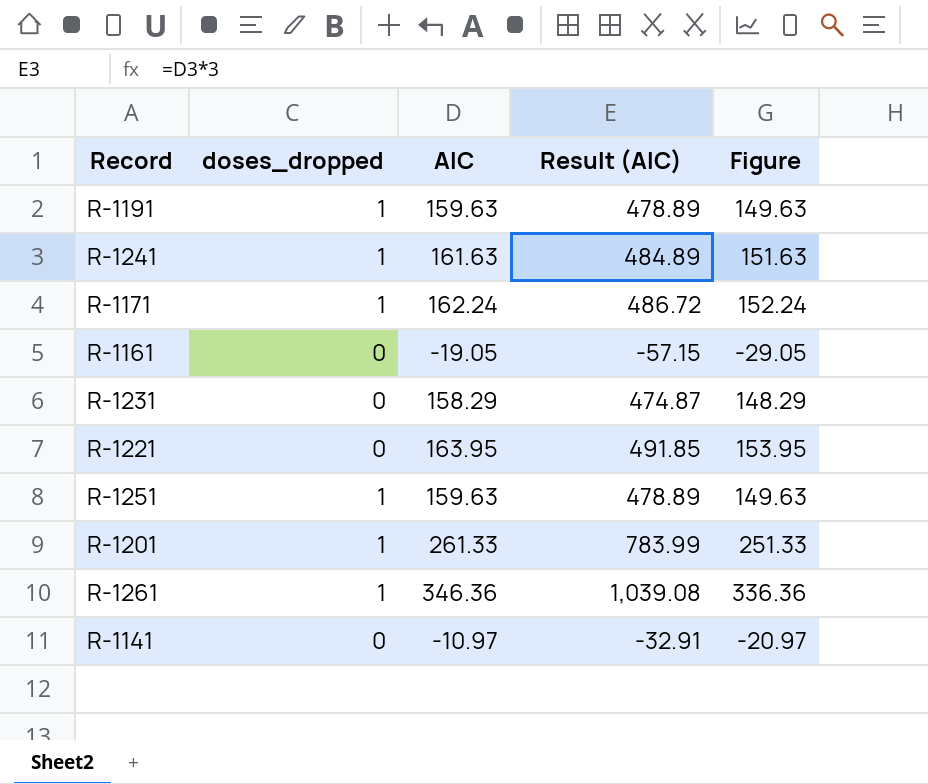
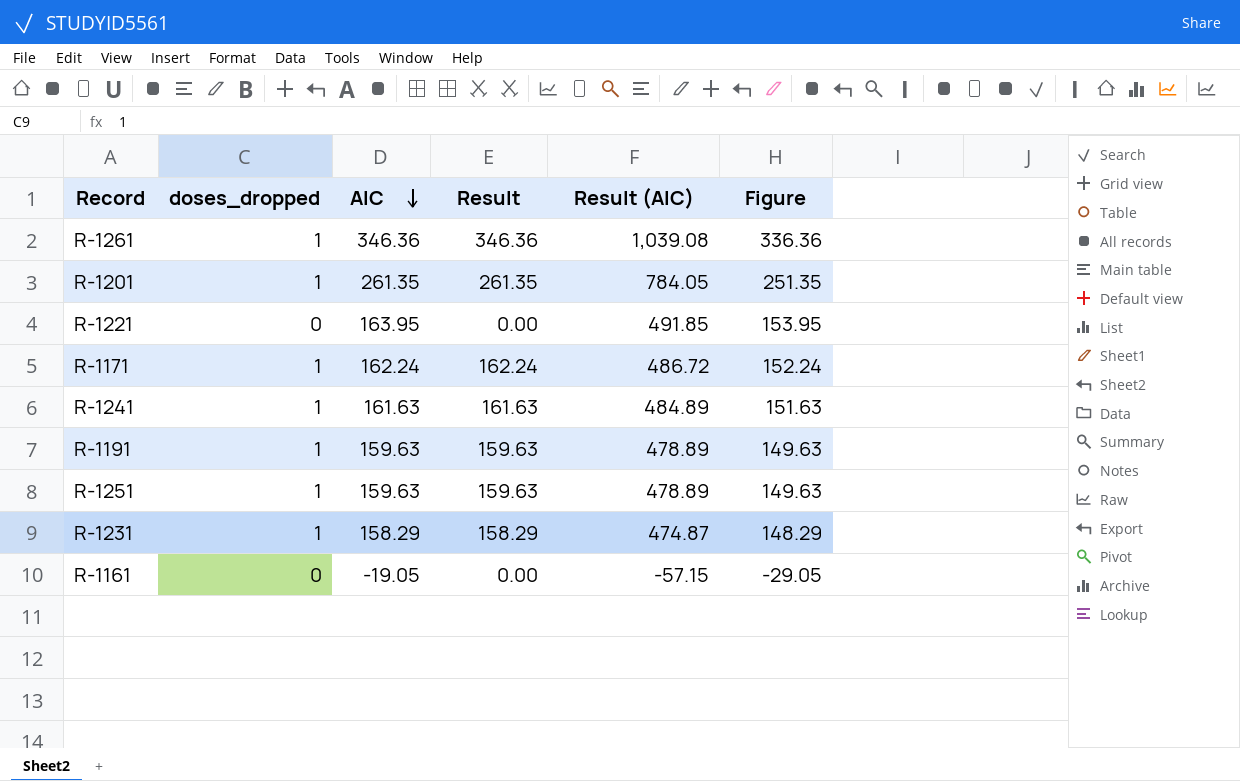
row order: none -> AIC descending
column Result | formula: none -> [doses_dropped] * [AIC]
row R-1141: 0 | -10.97 | -32.91 | -20.97 -> none
R-1201 | AIC: 261.33 -> 261.35
R-1201 | Result (AIC): 783.99 -> 784.05
R-1201 | Figure: 251.33 -> 251.35
R-1231 | doses_dropped: 0 -> 1

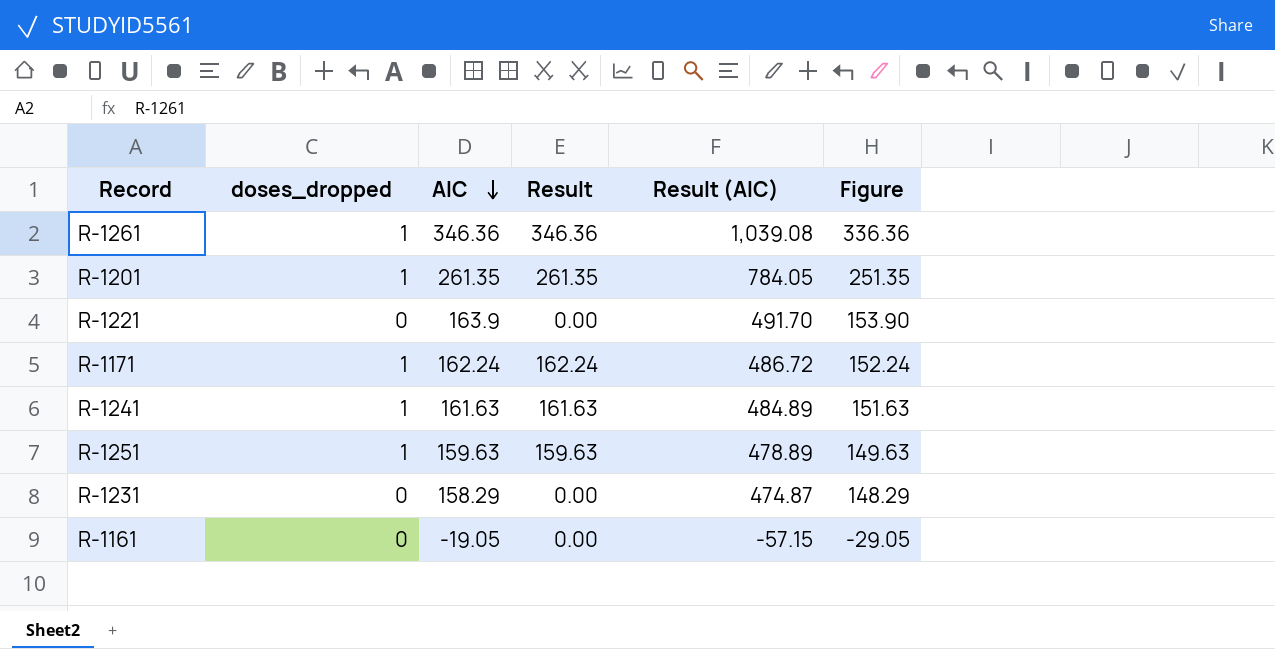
row R-1191: 1 | 159.63 | 159.63 | 478.89 | 149.63 -> none
R-1221 | AIC: 163.95 -> 163.9
R-1221 | Result (AIC): 491.85 -> 491.70
R-1221 | Figure: 153.95 -> 153.90
R-1231 | doses_dropped: 1 -> 0
R-1231 | Result: 158.29 -> 0.00

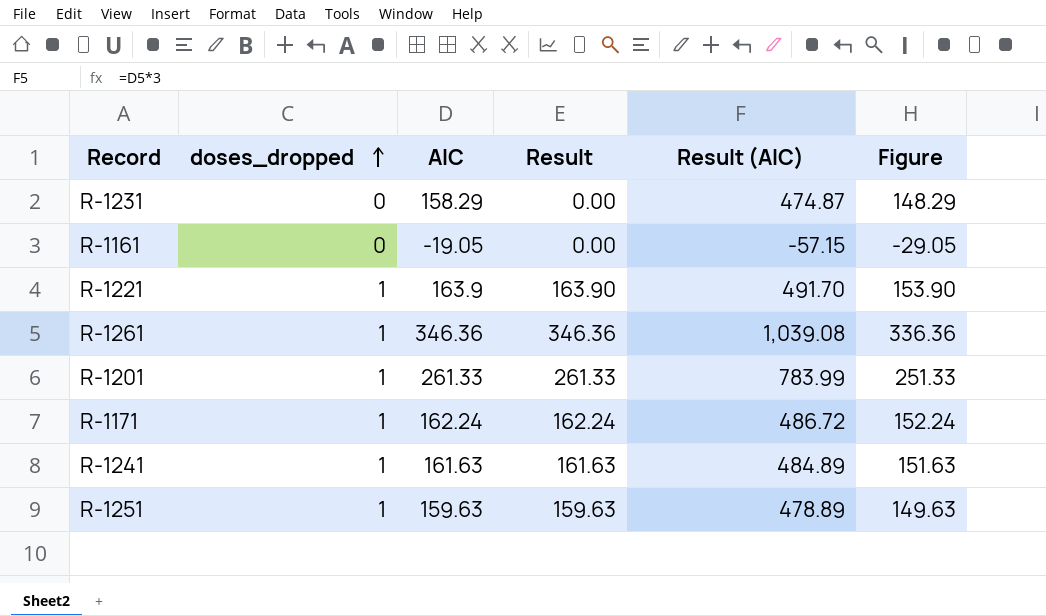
row order: AIC descending -> doses_dropped ascending
R-1221 | doses_dropped: 0 -> 1
R-1221 | Result: 0.00 -> 163.90
R-1201 | AIC: 261.35 -> 261.33
R-1201 | Result: 261.35 -> 261.33
R-1201 | Result (AIC): 784.05 -> 783.99
R-1201 | Figure: 251.35 -> 251.33

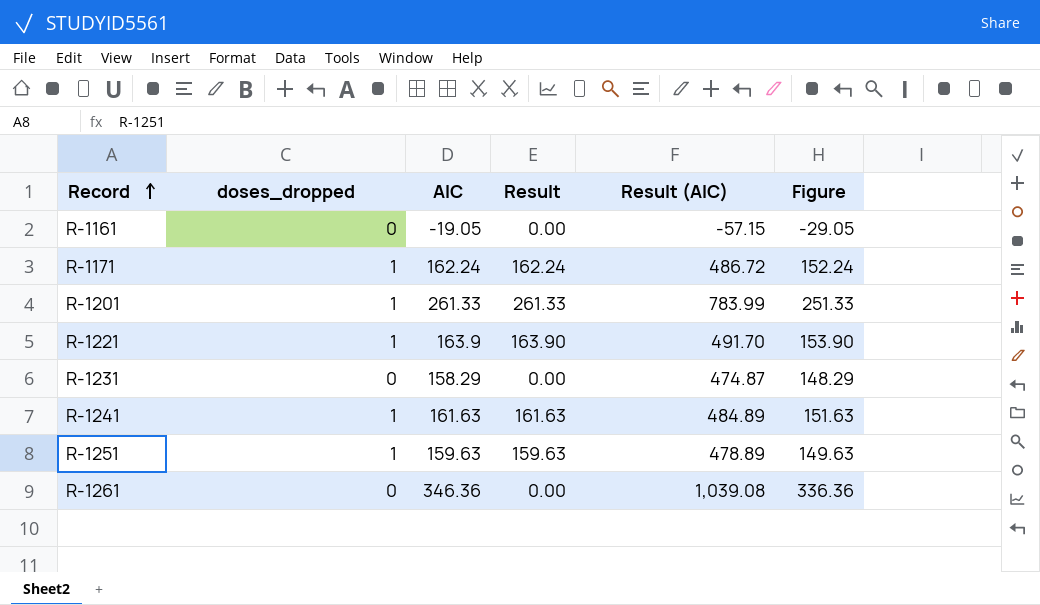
row order: doses_dropped ascending -> Record ascending
R-1261 | doses_dropped: 1 -> 0
R-1261 | Result: 346.36 -> 0.00

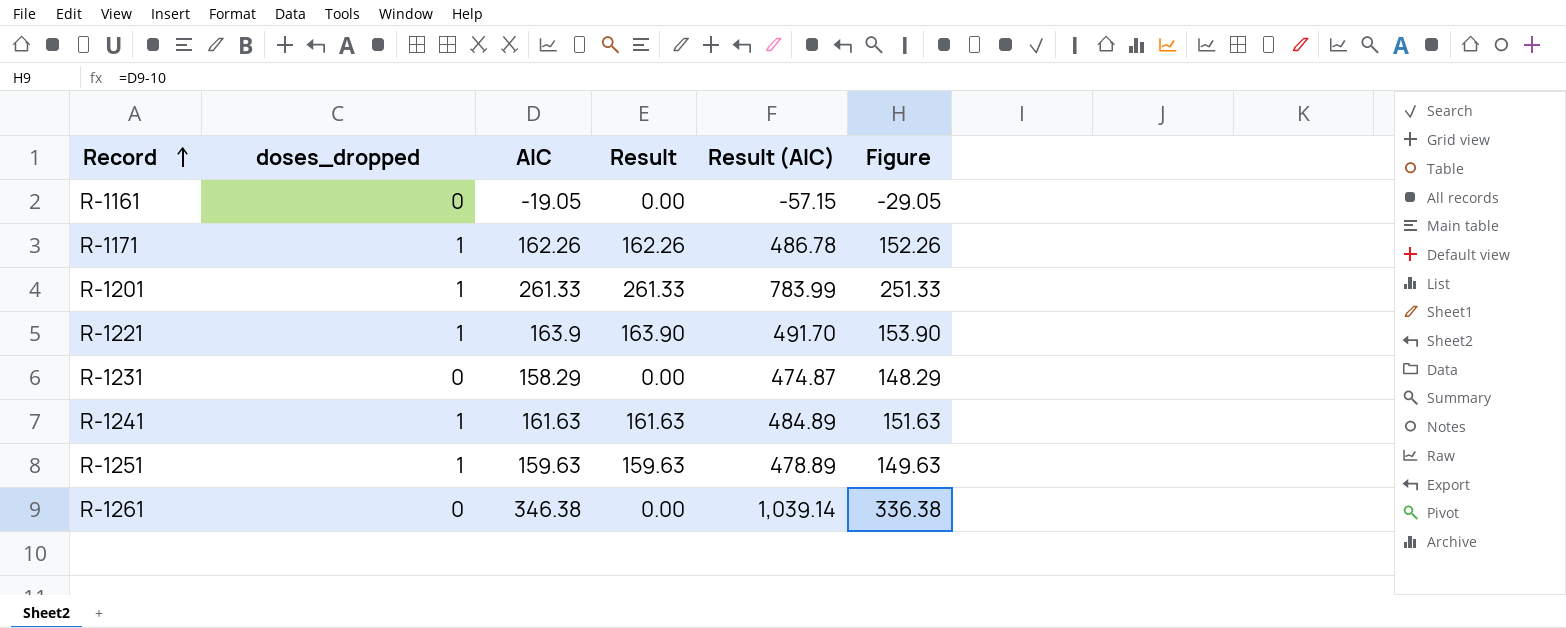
R-1171 | AIC: 162.24 -> 162.26
R-1171 | Result: 162.24 -> 162.26
R-1171 | Result (AIC): 486.72 -> 486.78
R-1171 | Figure: 152.24 -> 152.26
R-1261 | AIC: 346.36 -> 346.38
R-1261 | Result (AIC): 1,039.08 -> 1,039.14
R-1261 | Figure: 336.36 -> 336.38

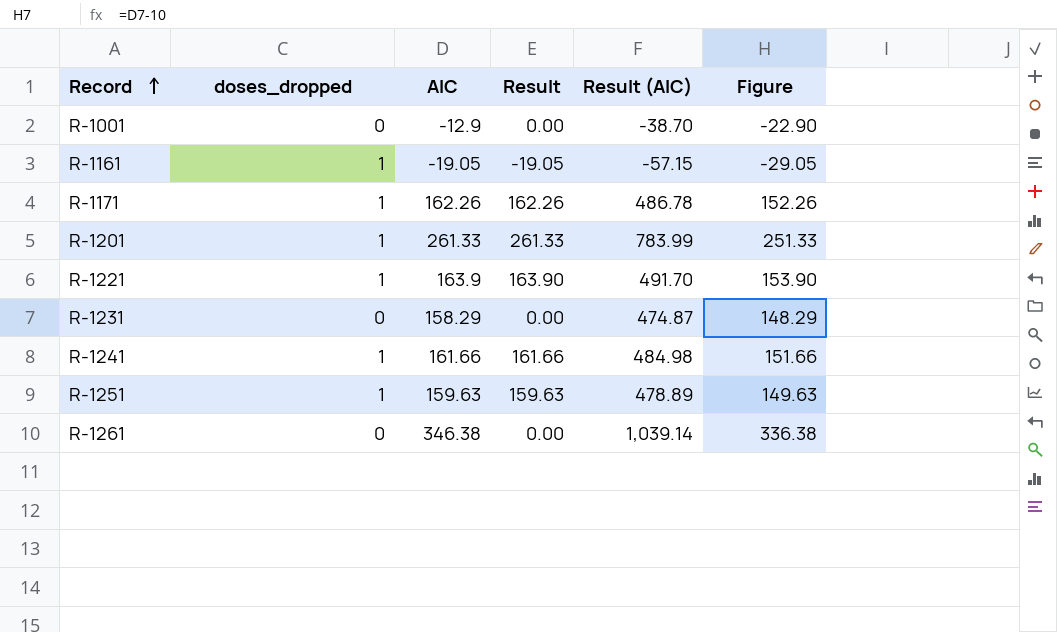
row R-1001: none -> 0 | -12.9 | 0.00 | -38.70 | -22.90
R-1161 | doses_dropped: 0 -> 1
R-1161 | Result: 0.00 -> -19.05
R-1241 | AIC: 161.63 -> 161.66
R-1241 | Result: 161.63 -> 161.66
R-1241 | Result (AIC): 484.89 -> 484.98
R-1241 | Figure: 151.63 -> 151.66

